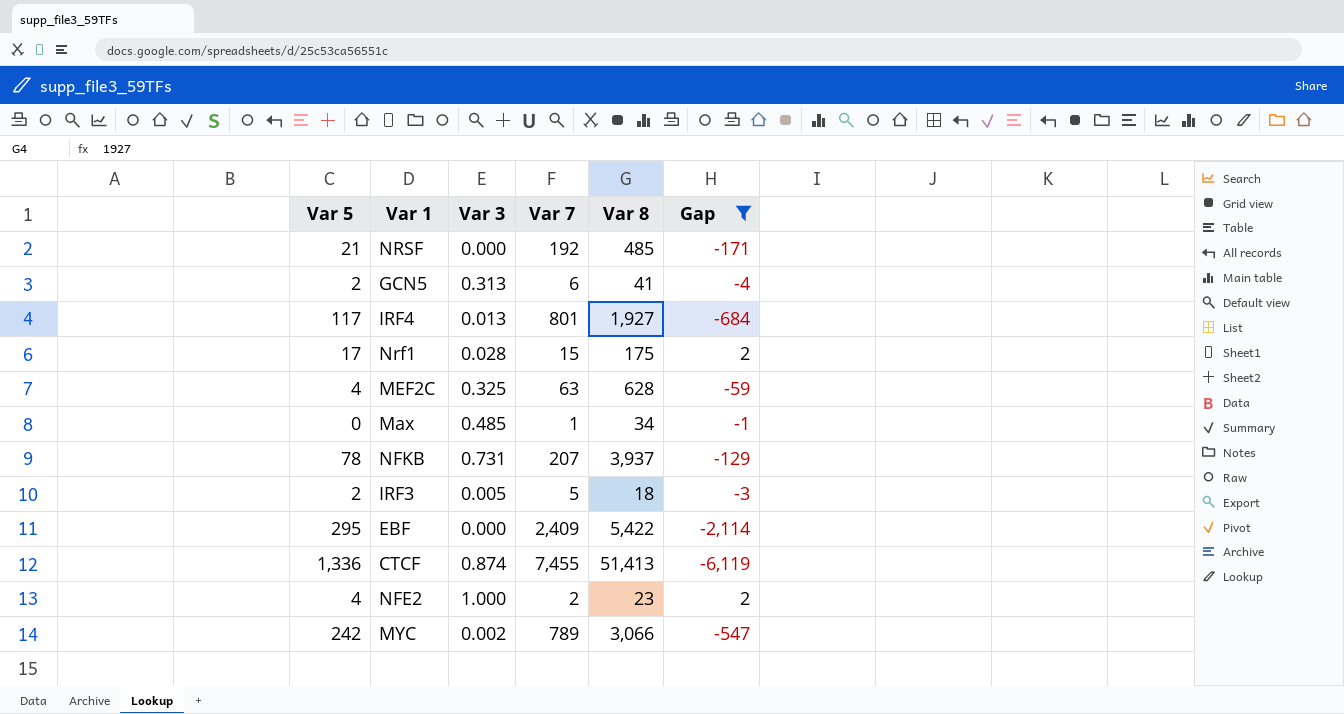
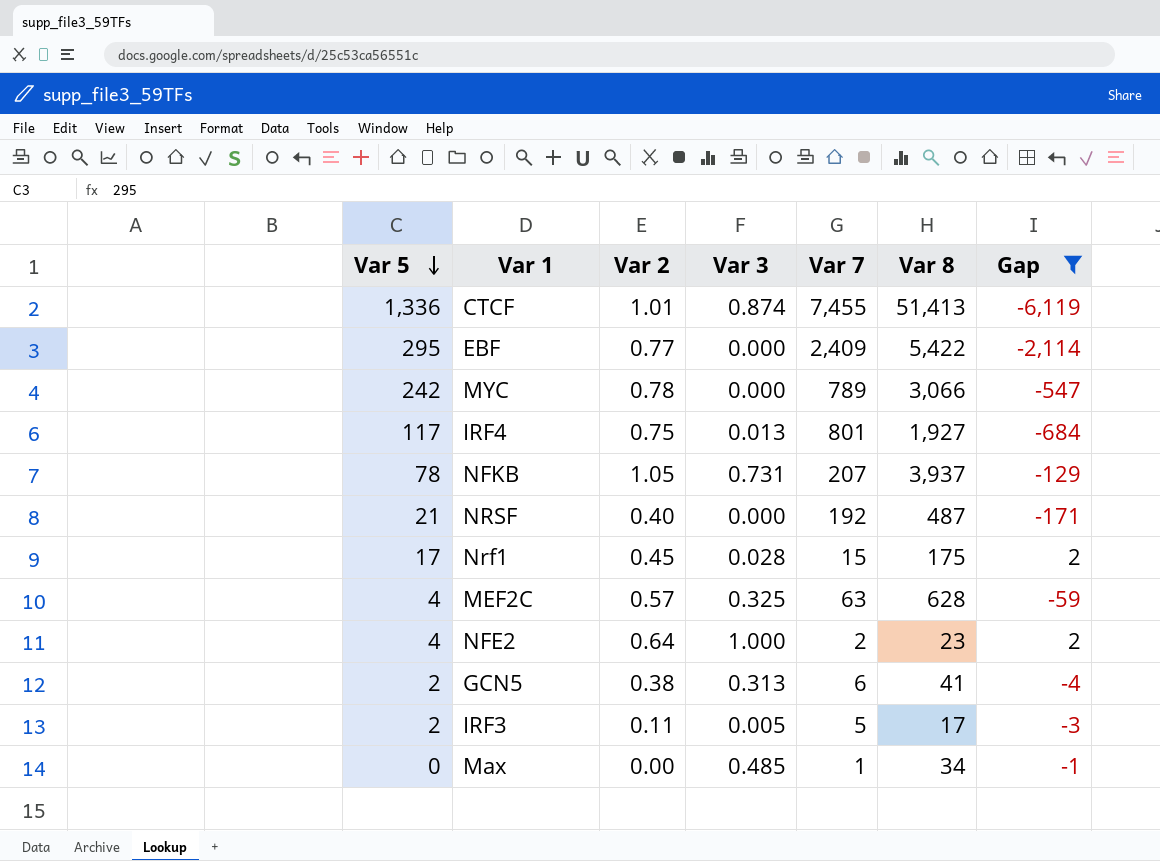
row order: none -> Var 5 descending
column Var 2 | position: none -> 3
MYC | Var 3: 0.002 -> 0.000
NRSF | Var 8: 485 -> 487
IRF3 | Var 8: 18 -> 17

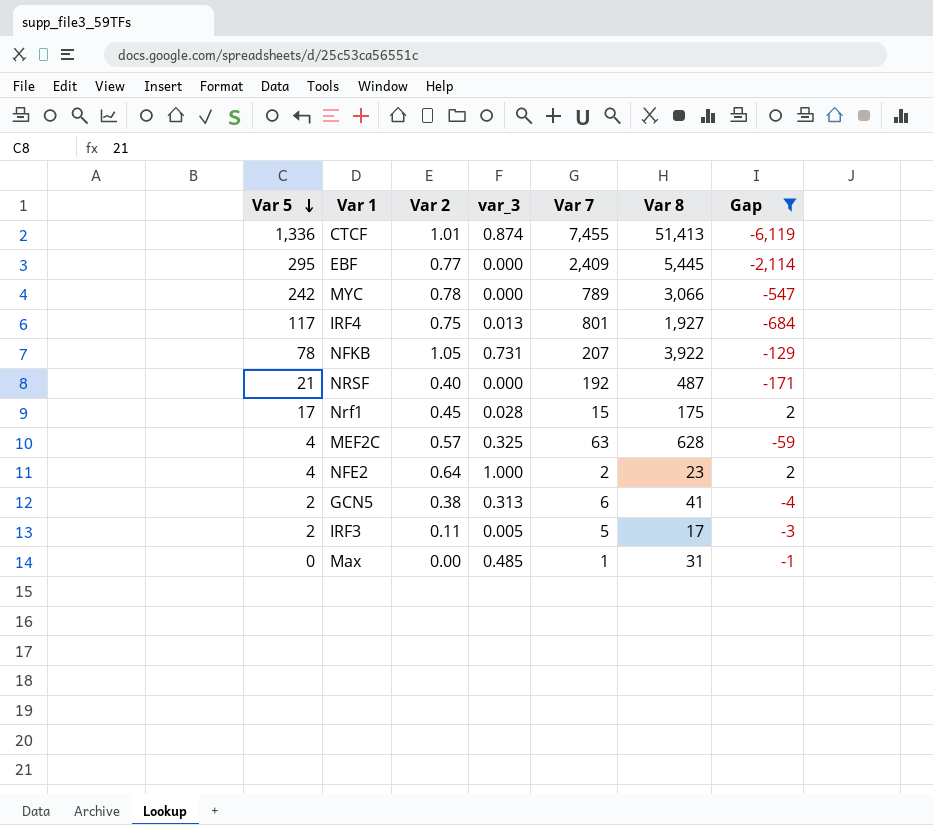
column name: Var 3 -> var_3
EBF | Var 8: 5,422 -> 5,445
NFKB | Var 8: 3,937 -> 3,922
Max | Var 8: 34 -> 31

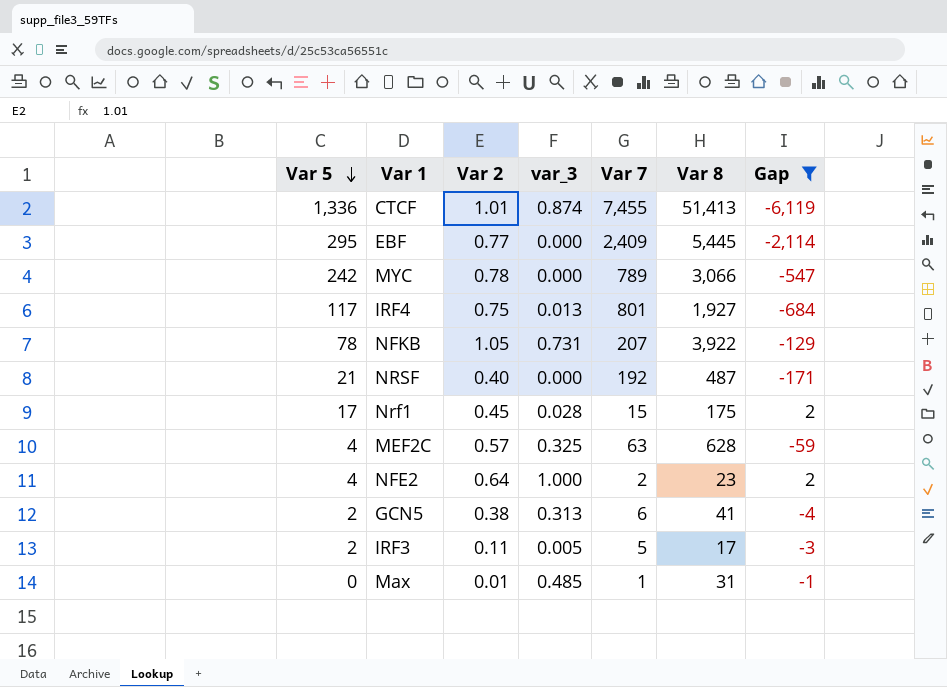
Max | Var 2: 0.00 -> 0.01

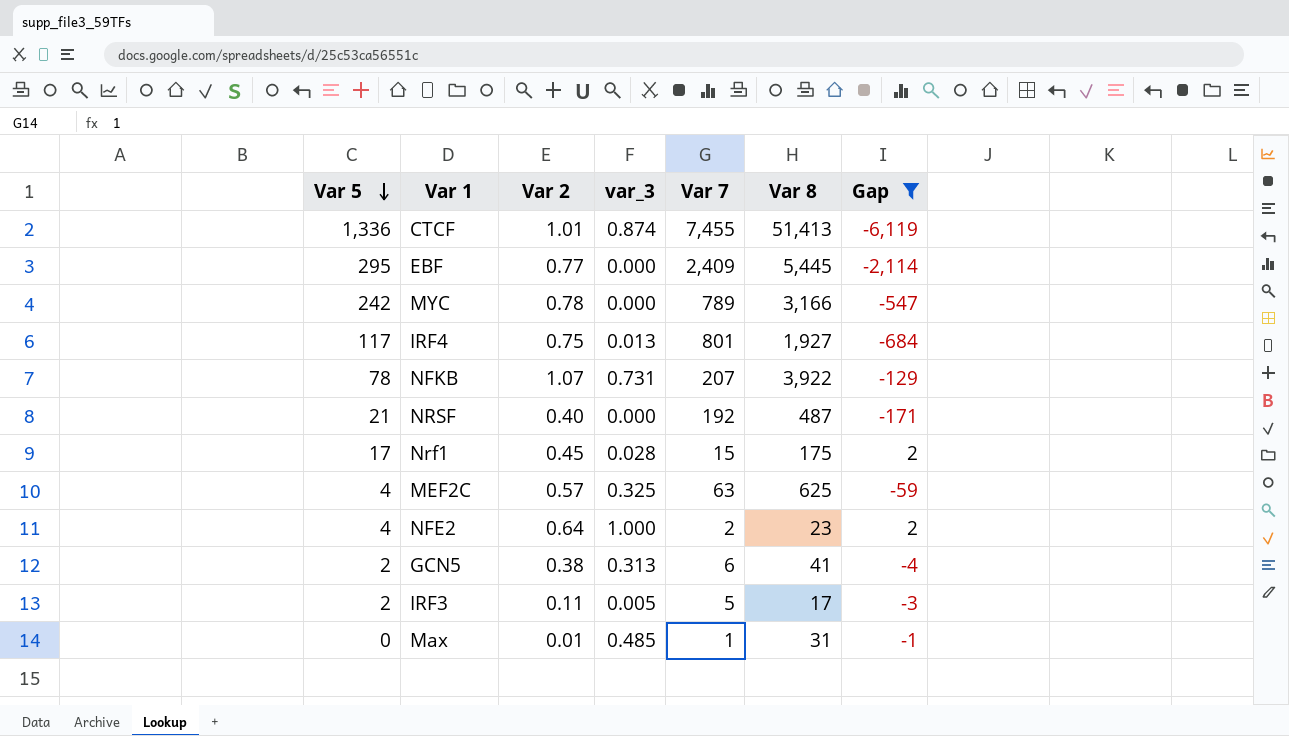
MYC | Var 8: 3,066 -> 3,166
NFKB | Var 2: 1.05 -> 1.07
MEF2C | Var 8: 628 -> 625

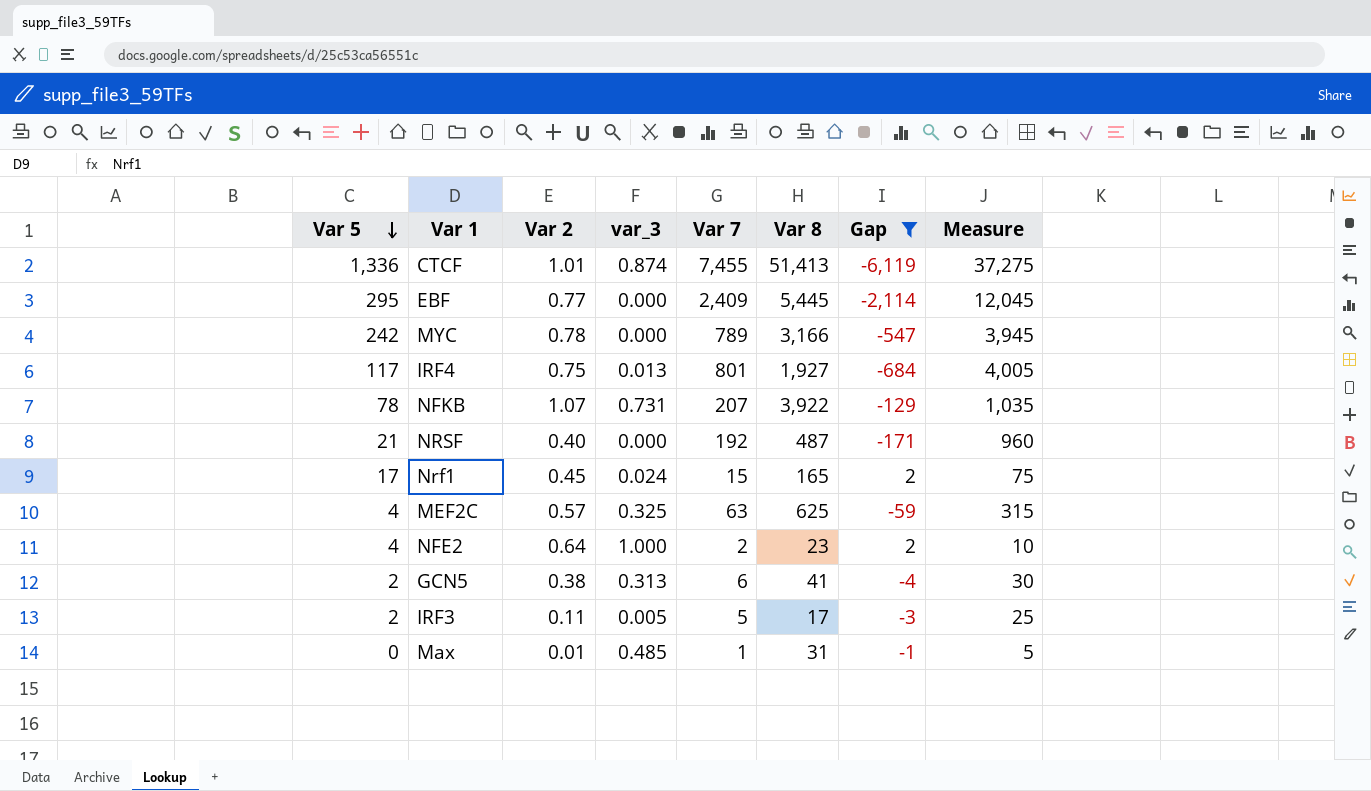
column Measure | formula: none -> [Var 7] * 5
Nrf1 | var_3: 0.028 -> 0.024
Nrf1 | Var 8: 175 -> 165

